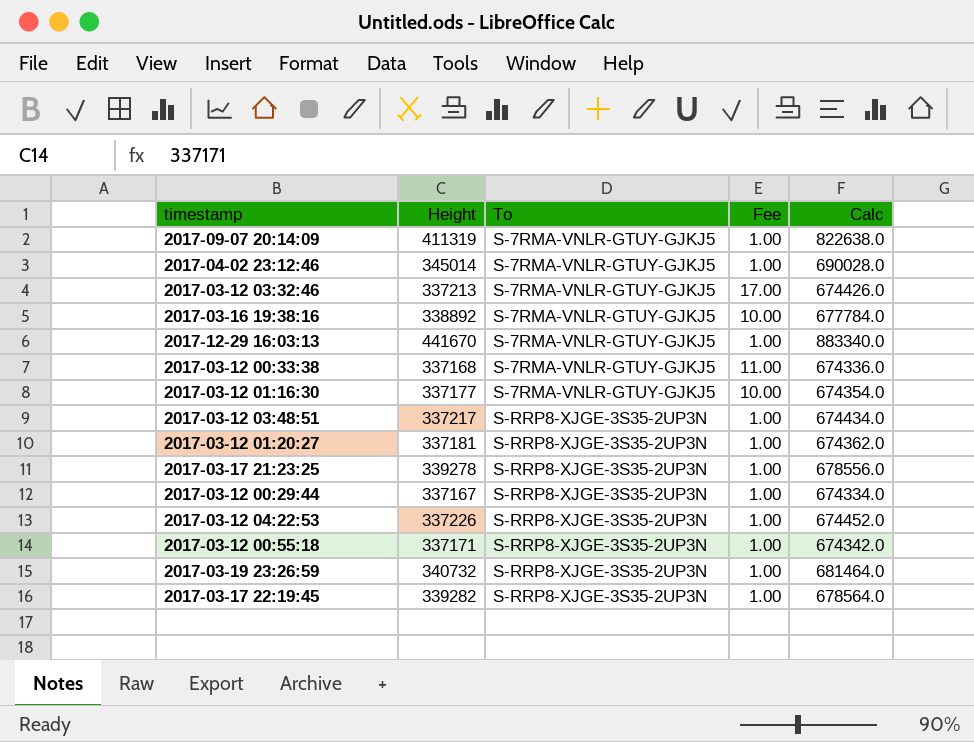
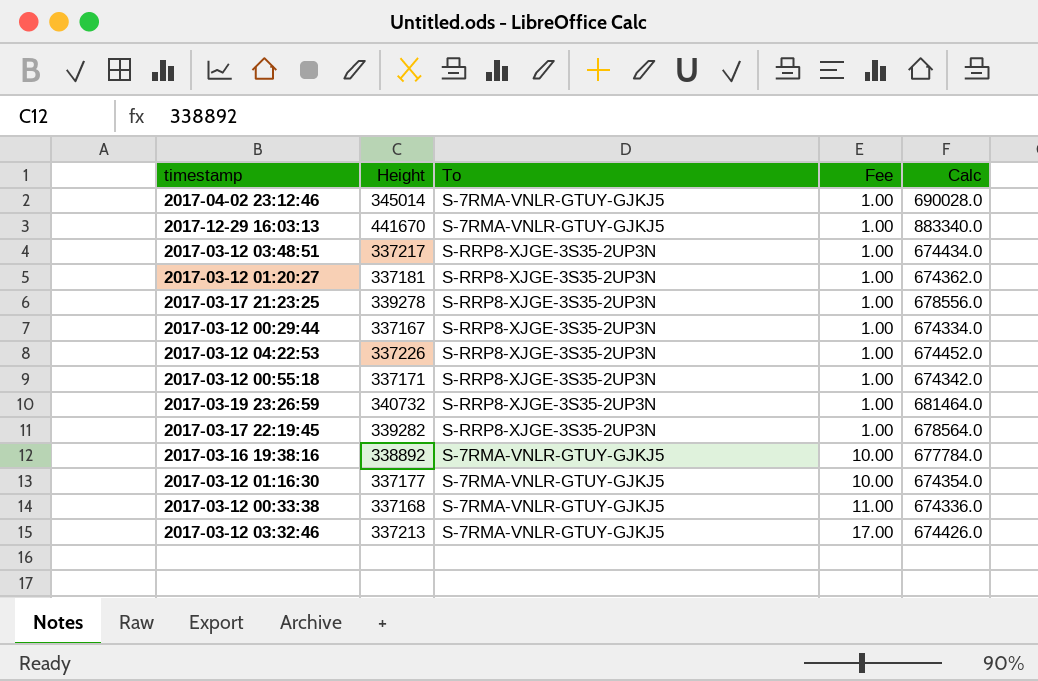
row order: To ascending -> Fee ascending
row 2017-09-07 20:14:09: 411319 | S-7RMA-VNLR-GTUY-GJKJ5 | 1.00 | 822638.0 -> none

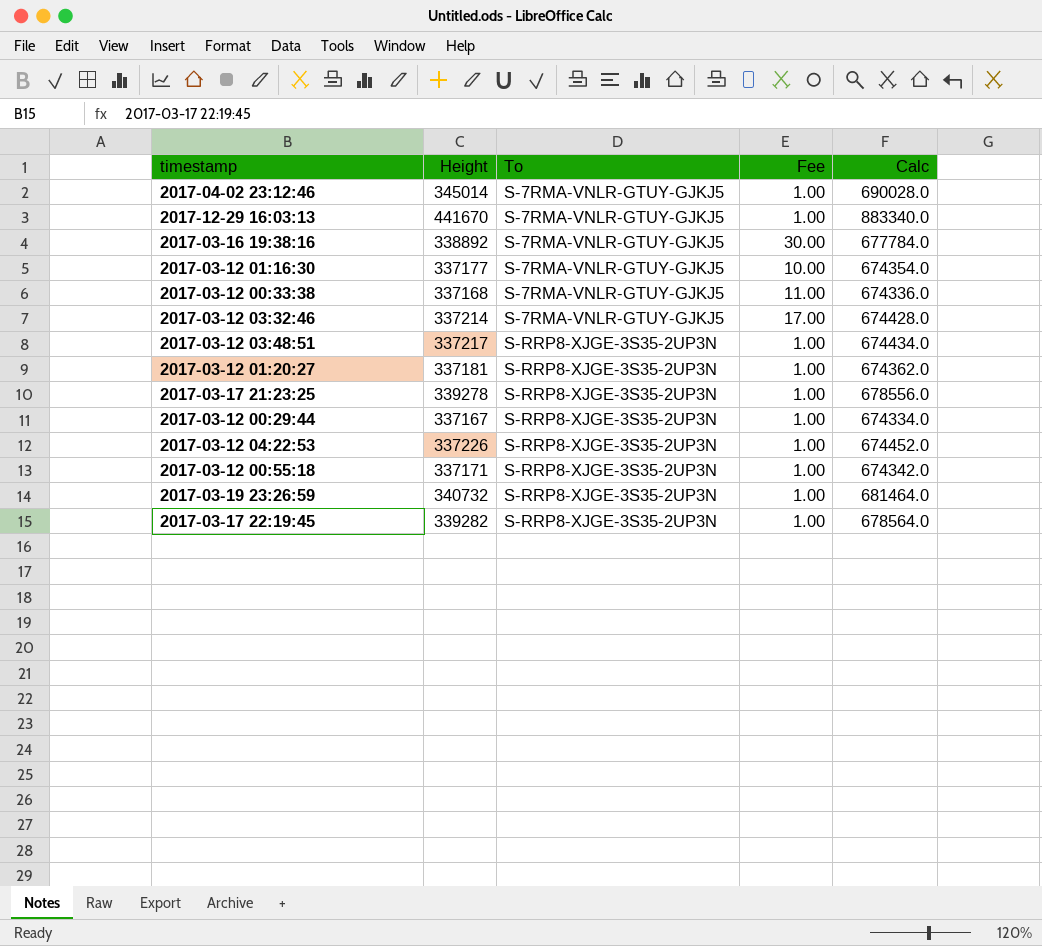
row order: Fee ascending -> To ascending
2017-03-16 19:38:16 | Fee: 10.00 -> 30.00
2017-03-12 03:32:46 | Height: 337213 -> 337214
2017-03-12 03:32:46 | Calc: 674426.0 -> 674428.0

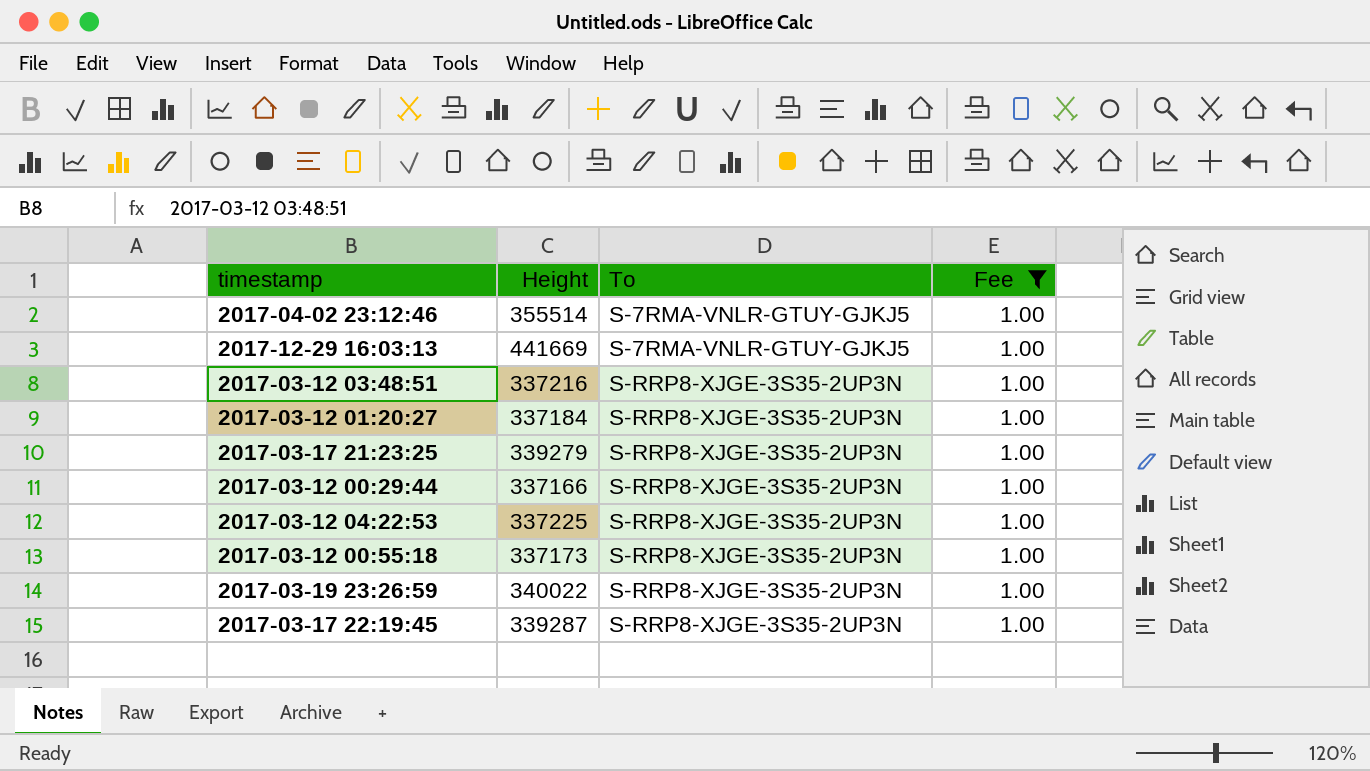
filter: none -> Fee = 1.00
column Calc | formula: [Height] * 2 -> none
2017-04-02 23:12:46 | Height: 345014 -> 355514
2017-12-29 16:03:13 | Height: 441670 -> 441669
2017-03-12 03:48:51 | Height: 337217 -> 337216
2017-03-12 01:20:27 | Height: 337181 -> 337184
2017-03-17 21:23:25 | Height: 339278 -> 339279
2017-03-12 00:29:44 | Height: 337167 -> 337166
2017-03-12 04:22:53 | Height: 337226 -> 337225
2017-03-12 00:55:18 | Height: 337171 -> 337173
2017-03-19 23:26:59 | Height: 340732 -> 340022
2017-03-17 22:19:45 | Height: 339282 -> 339287

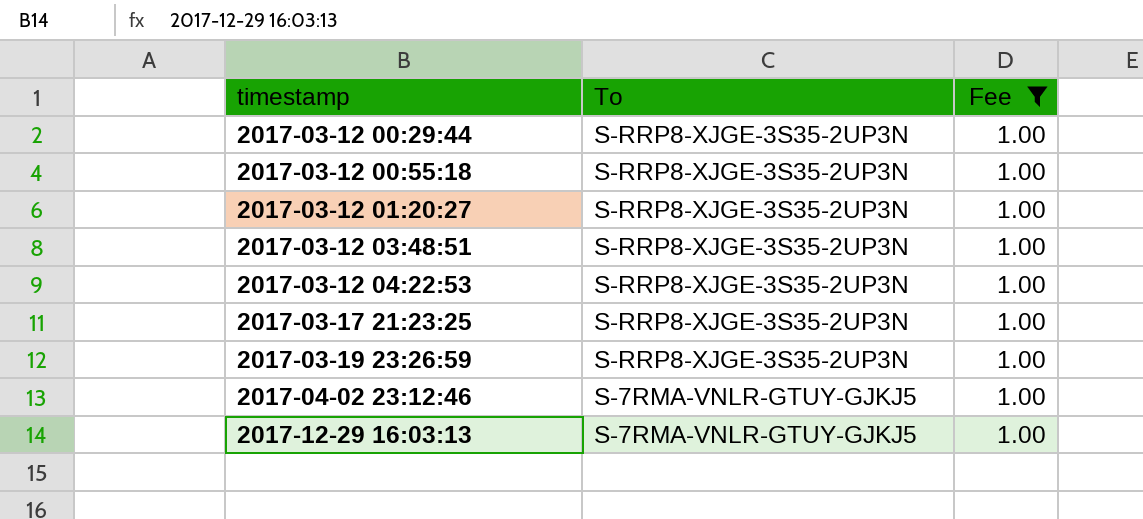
row order: To ascending -> timestamp ascending
column Height | position: 2 -> none
row 2017-03-17 22:19:45: 339287 | S-RRP8-XJGE-3S35-2UP3N | 1.00 -> none

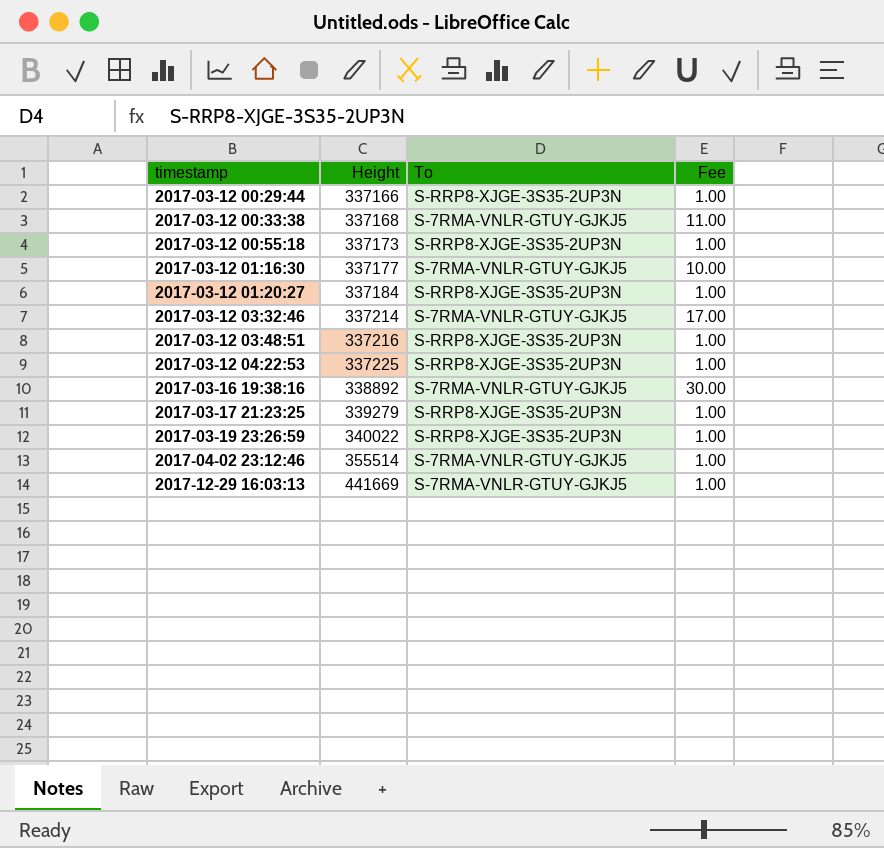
filter: Fee = 1.00 -> none
column Height | position: none -> 2

